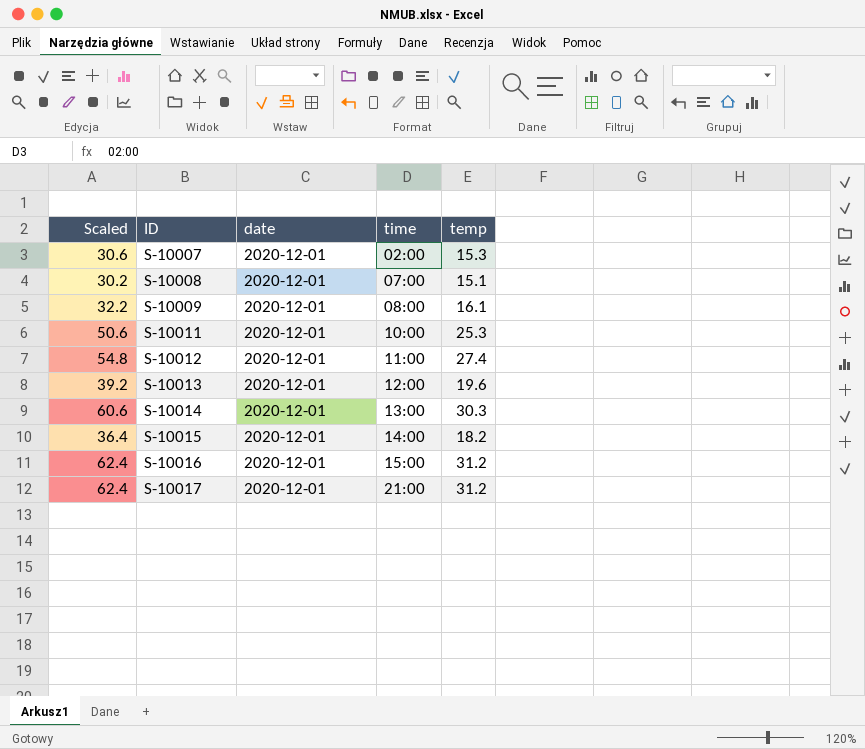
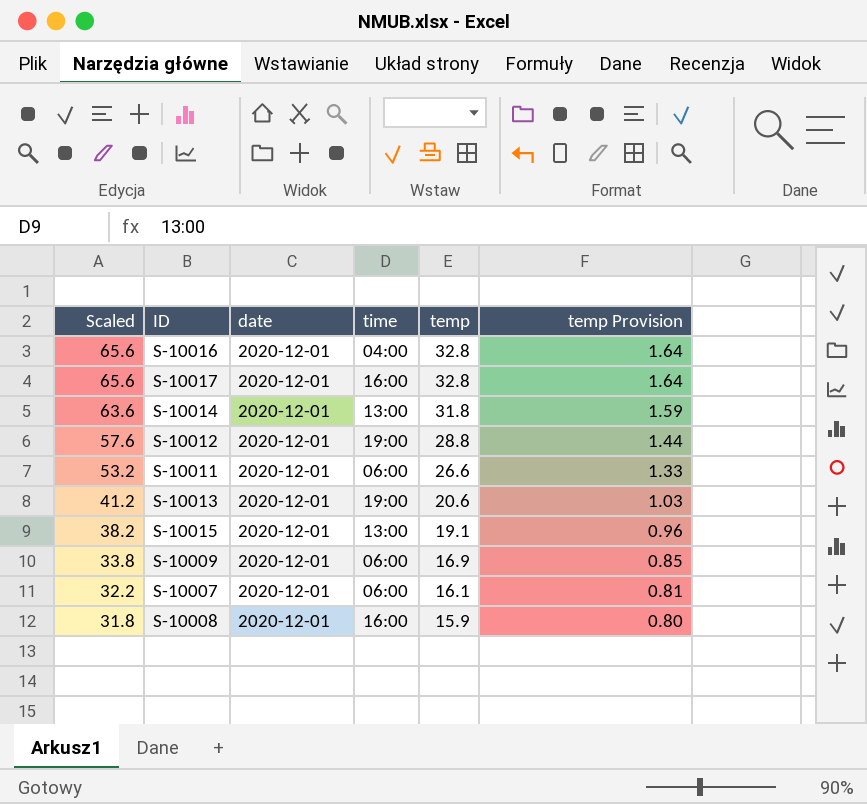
row order: ID ascending -> Scaled descending
column temp Provision | formula: none -> [temp] * 0.05
S-10016 | Scaled: 62.4 -> 65.6
S-10016 | time: 15:00 -> 04:00
S-10016 | temp: 31.2 -> 32.8
S-10017 | Scaled: 62.4 -> 65.6
S-10017 | time: 21:00 -> 16:00
S-10017 | temp: 31.2 -> 32.8
S-10014 | Scaled: 60.6 -> 63.6
S-10014 | temp: 30.3 -> 31.8
S-10012 | Scaled: 54.8 -> 57.6
S-10012 | time: 11:00 -> 19:00
S-10012 | temp: 27.4 -> 28.8
S-10011 | Scaled: 50.6 -> 53.2
S-10011 | time: 10:00 -> 06:00
S-10011 | temp: 25.3 -> 26.6
S-10013 | Scaled: 39.2 -> 41.2
S-10013 | time: 12:00 -> 19:00
S-10013 | temp: 19.6 -> 20.6
S-10015 | Scaled: 36.4 -> 38.2
S-10015 | time: 14:00 -> 13:00
S-10015 | temp: 18.2 -> 19.1
S-10009 | Scaled: 32.2 -> 33.8
S-10009 | time: 08:00 -> 06:00
S-10009 | temp: 16.1 -> 16.9
S-10007 | Scaled: 30.6 -> 32.2
S-10007 | time: 02:00 -> 06:00
S-10007 | temp: 15.3 -> 16.1
S-10008 | Scaled: 30.2 -> 31.8
S-10008 | time: 07:00 -> 16:00
S-10008 | temp: 15.1 -> 15.9

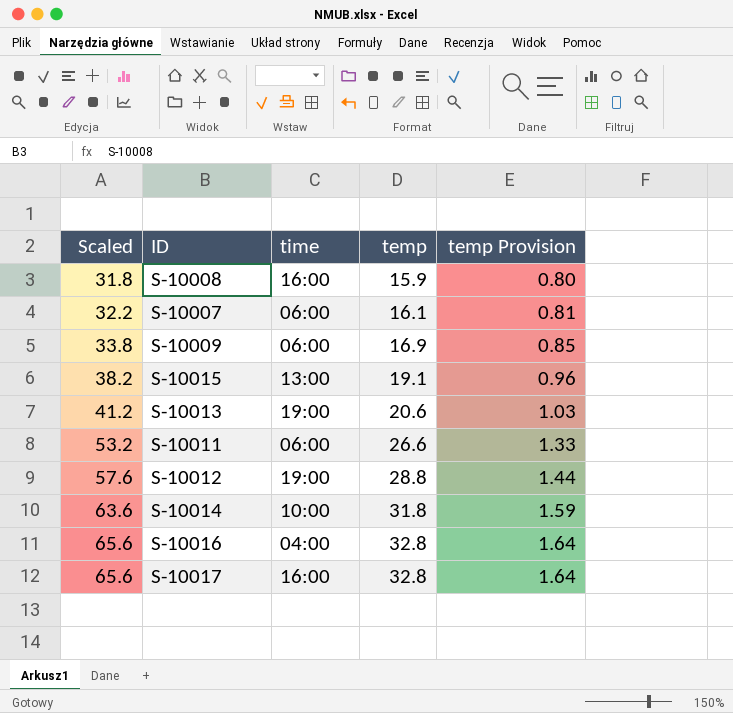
row order: Scaled descending -> Scaled ascending
column date | position: 3 -> none
S-10014 | time: 13:00 -> 10:00

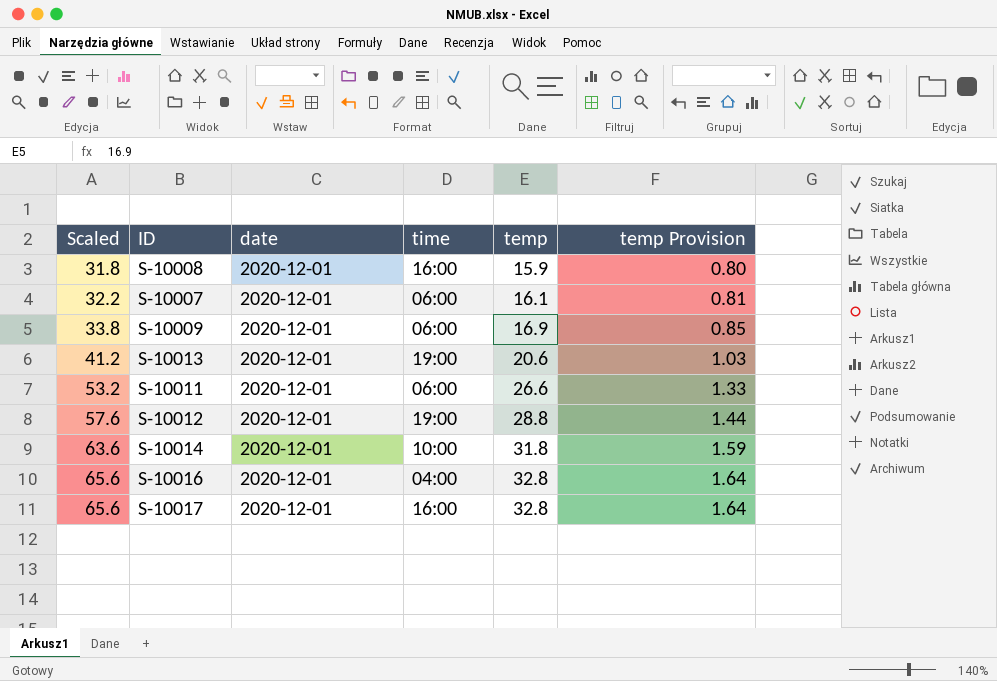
column date | position: none -> 3
row S-10015: 38.2 | 13:00 | 19.1 | 0.96 -> none

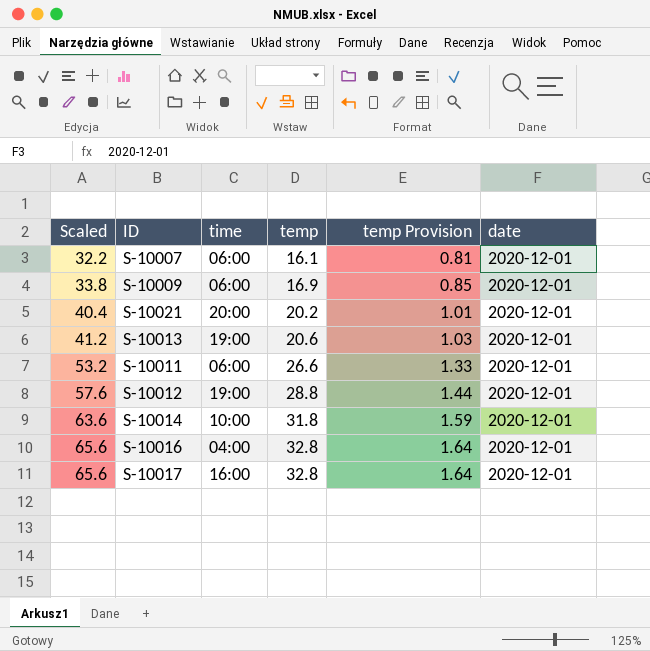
column date | position: 3 -> 6
row S-10008: 31.8 | 2020-12-01 | 16:00 | 15.9 | 0.80 -> none
row S-10021: none -> 40.4 | 20:00 | 20.2 | 1.01 | 2020-12-01

